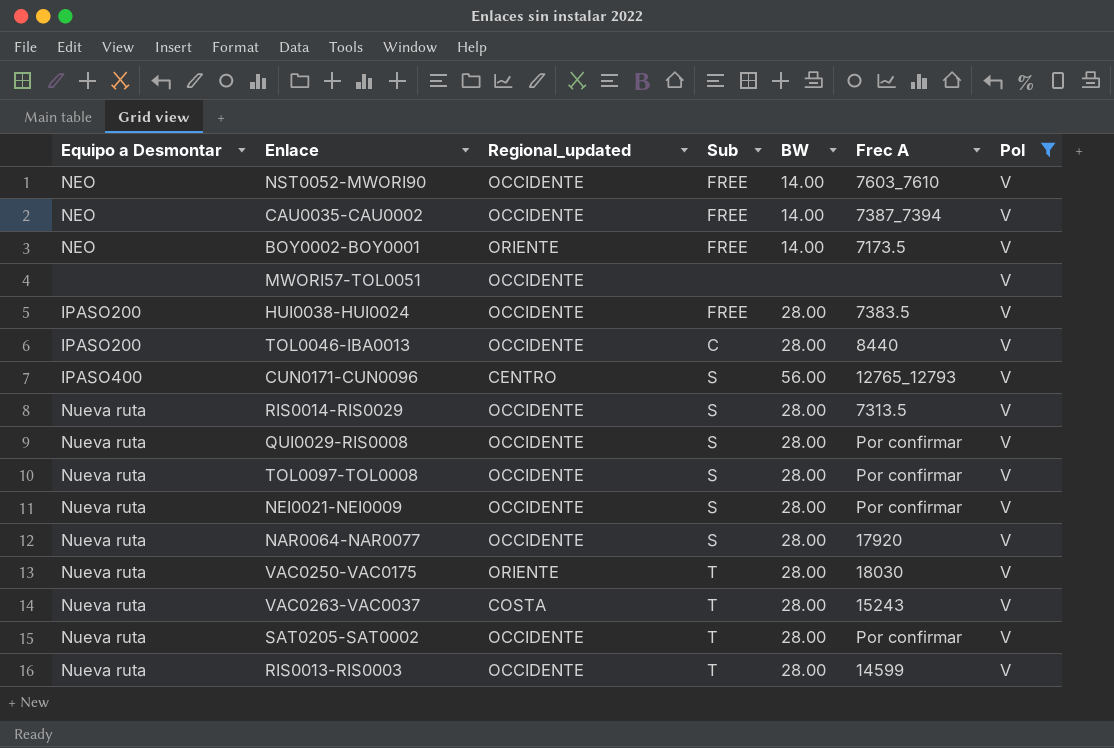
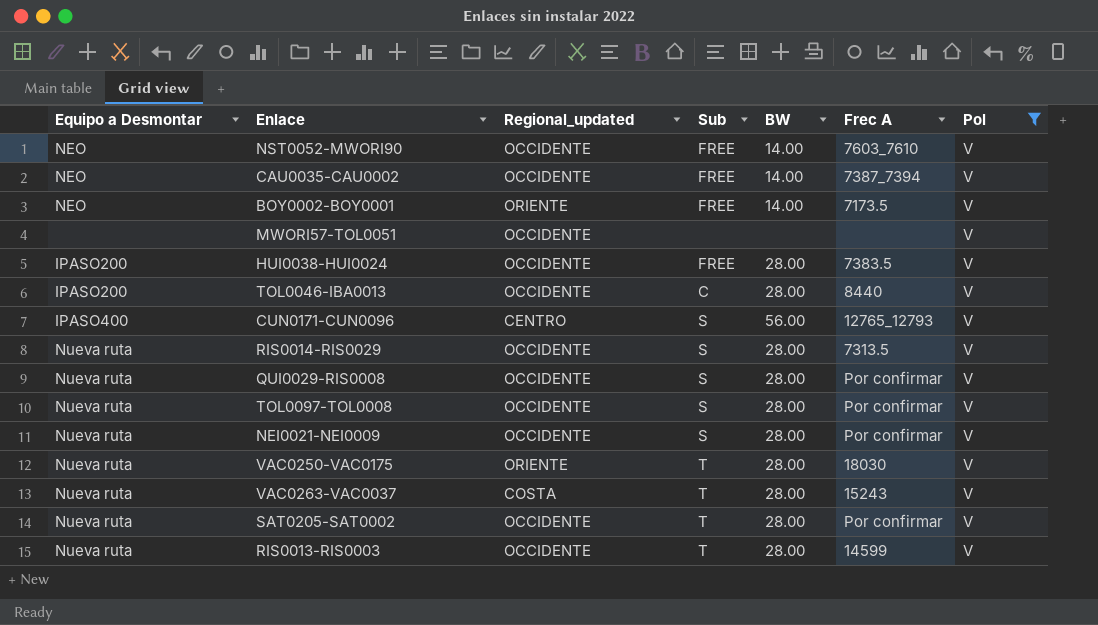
row NAR0064-NAR0077: Nueva ruta | OCCIDENTE | S | 28.00 | 17920 | V -> none

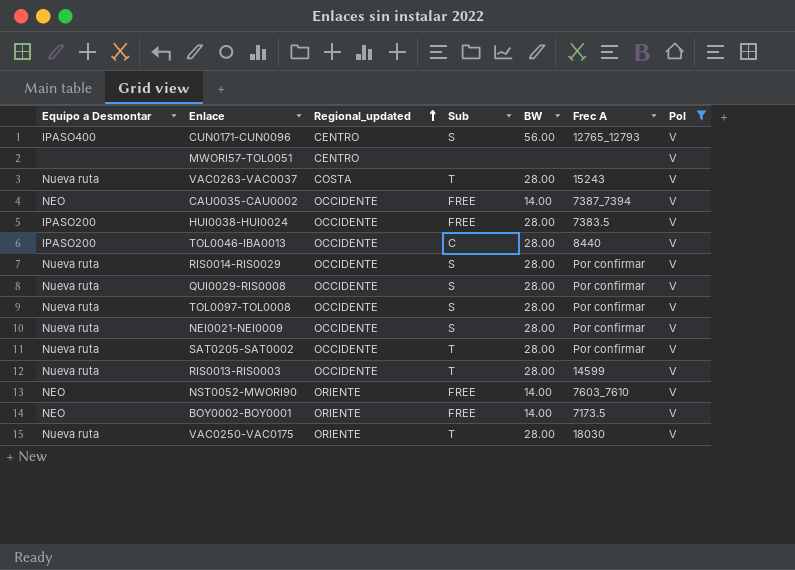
row order: none -> Regional_updated ascending
MWORI57-TOL0051 | Regional_updated: OCCIDENTE -> CENTRO
RIS0014-RIS0029 | Frec A: 7313.5 -> Por confirmar
NST0052-MWORI90 | Regional_updated: OCCIDENTE -> ORIENTE

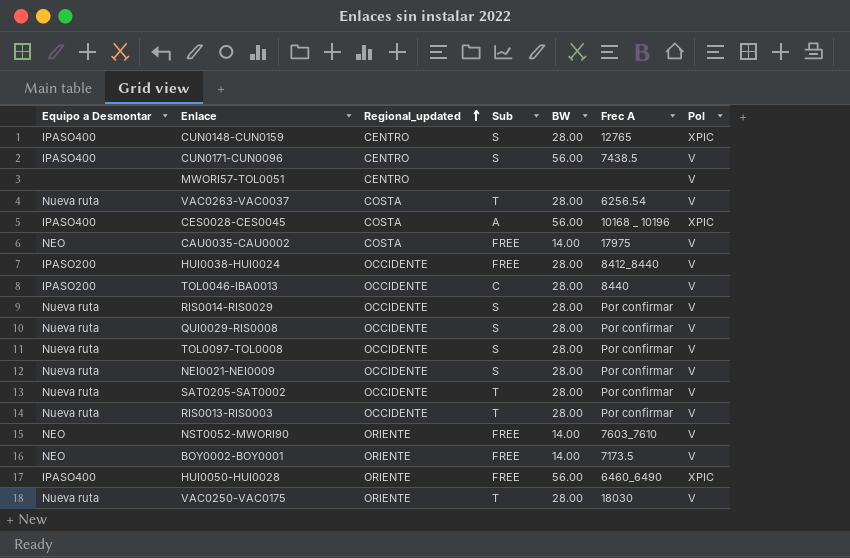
filter: Pol = V -> none
CUN0171-CUN0096 | Frec A: 12765_12793 -> 7438.5
VAC0263-VAC0037 | Frec A: 15243 -> 6256.54
CAU0035-CAU0002 | Regional_updated: OCCIDENTE -> COSTA
CAU0035-CAU0002 | Frec A: 7387_7394 -> 17975
HUI0038-HUI0024 | Frec A: 7383.5 -> 8412_8440
RIS0013-RIS0003 | Frec A: 14599 -> Por confirmar

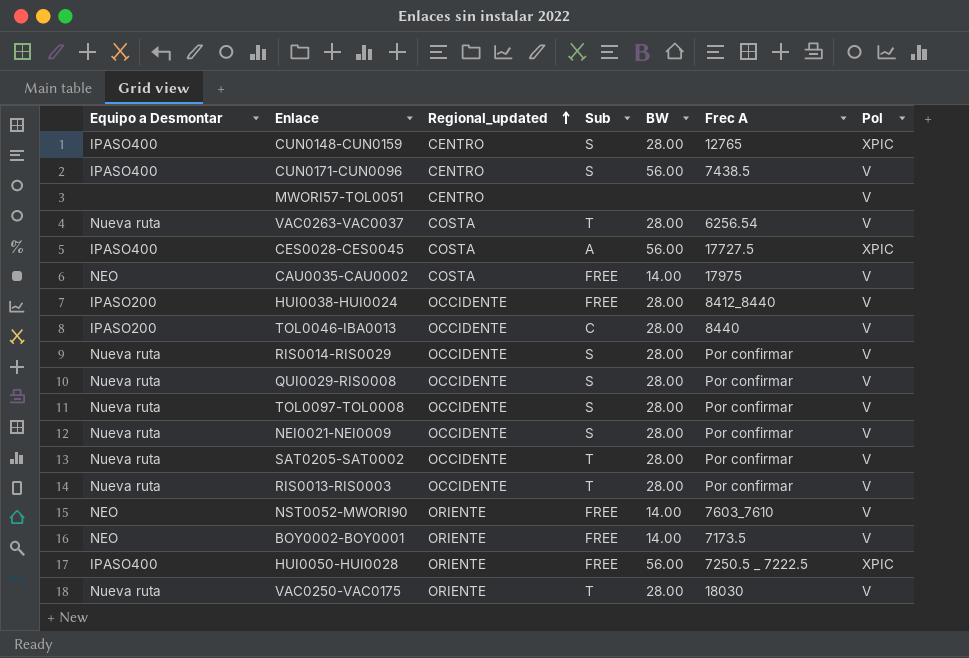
CES0028-CES0045 | Frec A: 10168 _ 10196 -> 17727.5
HUI0050-HUI0028 | Frec A: 6460_6490 -> 7250.5 _ 7222.5

